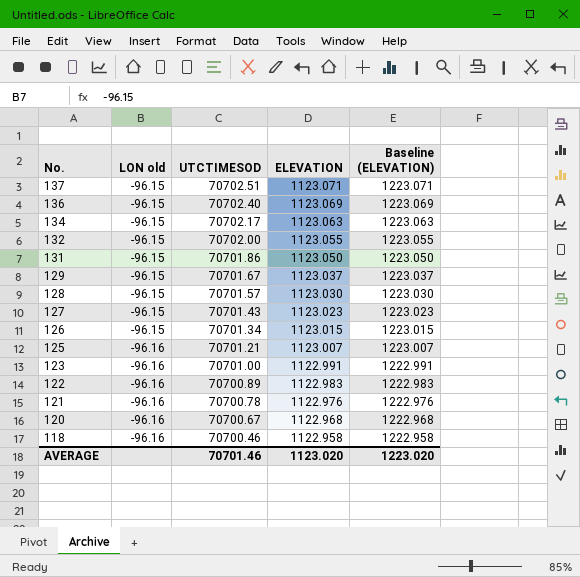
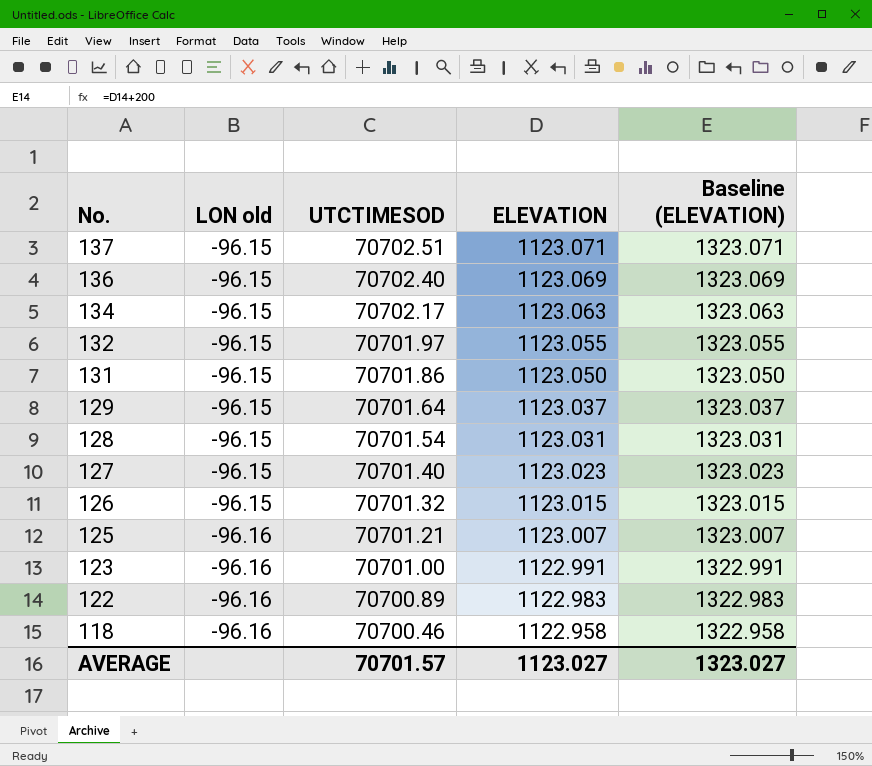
column Baseline (ELEVATION) | formula: [ELEVATION] + 100 -> [ELEVATION] + 200
row 121: -96.16 | 70700.78 | 1122.976 | 1222.976 -> none
row 120: -96.16 | 70700.67 | 1122.968 | 1222.968 -> none
132 | UTCTIMESOD: 70702.00 -> 70701.97
129 | UTCTIMESOD: 70701.67 -> 70701.64
128 | UTCTIMESOD: 70701.57 -> 70701.54
128 | ELEVATION: 1123.030 -> 1123.031
127 | UTCTIMESOD: 70701.43 -> 70701.40
126 | UTCTIMESOD: 70701.34 -> 70701.32
AVERAGE | UTCTIMESOD: 70701.46 -> 70701.57
AVERAGE | ELEVATION: 1123.020 -> 1123.027
AVERAGE | Baseline (ELEVATION): 1223.020 -> 1323.027

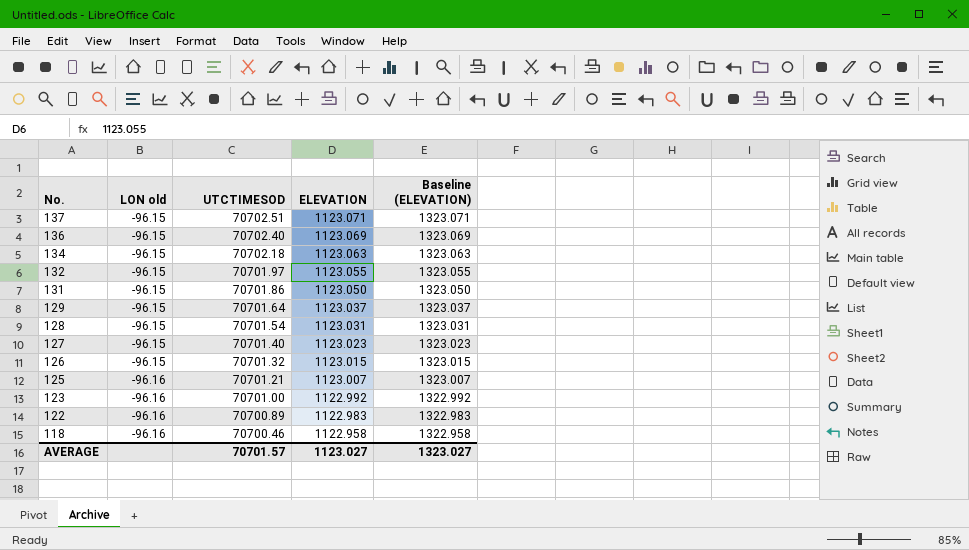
134 | UTCTIMESOD: 70702.17 -> 70702.18
123 | ELEVATION: 1122.991 -> 1122.992
123 | Baseline (ELEVATION): 1322.991 -> 1322.992

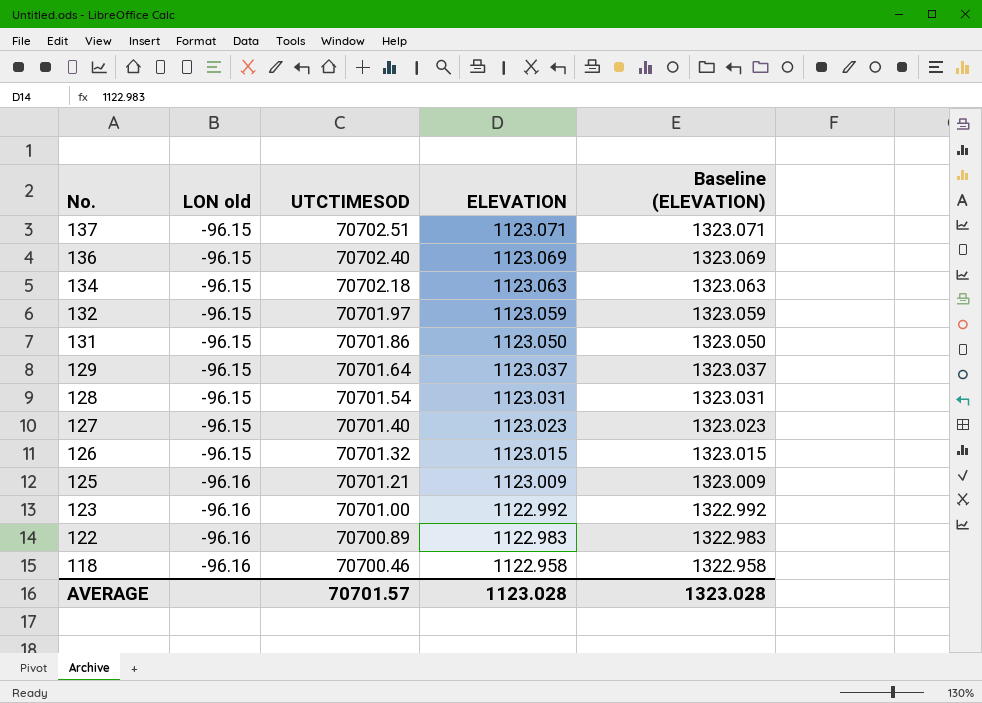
132 | ELEVATION: 1123.055 -> 1123.059
132 | Baseline (ELEVATION): 1323.055 -> 1323.059
125 | ELEVATION: 1123.007 -> 1123.009
125 | Baseline (ELEVATION): 1323.007 -> 1323.009
AVERAGE | ELEVATION: 1123.027 -> 1123.028
AVERAGE | Baseline (ELEVATION): 1323.027 -> 1323.028

